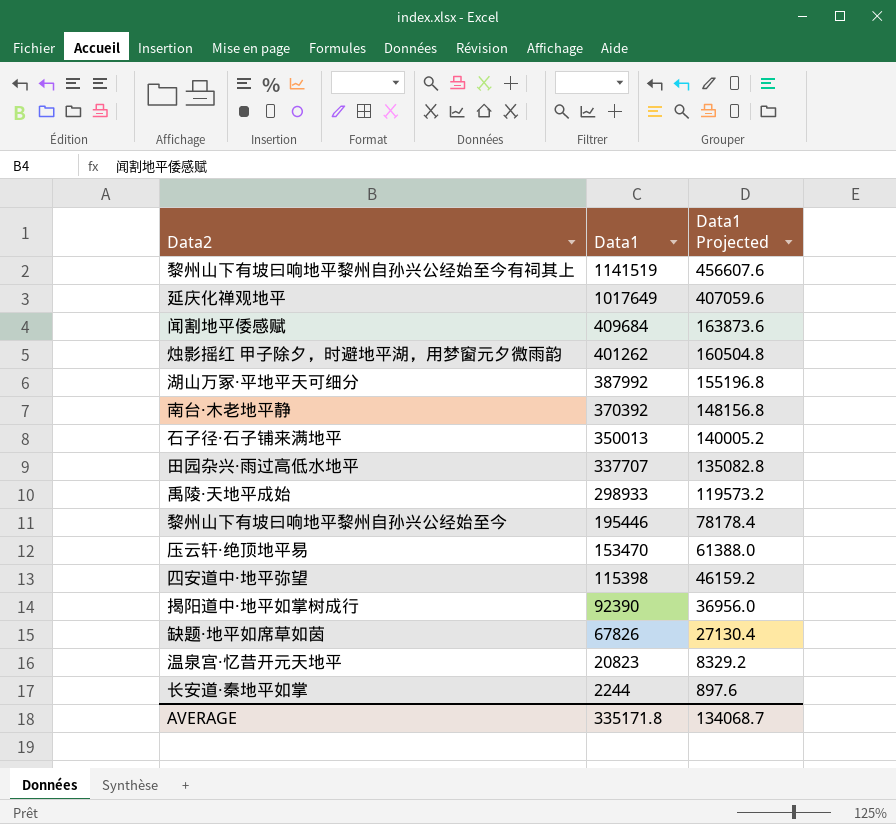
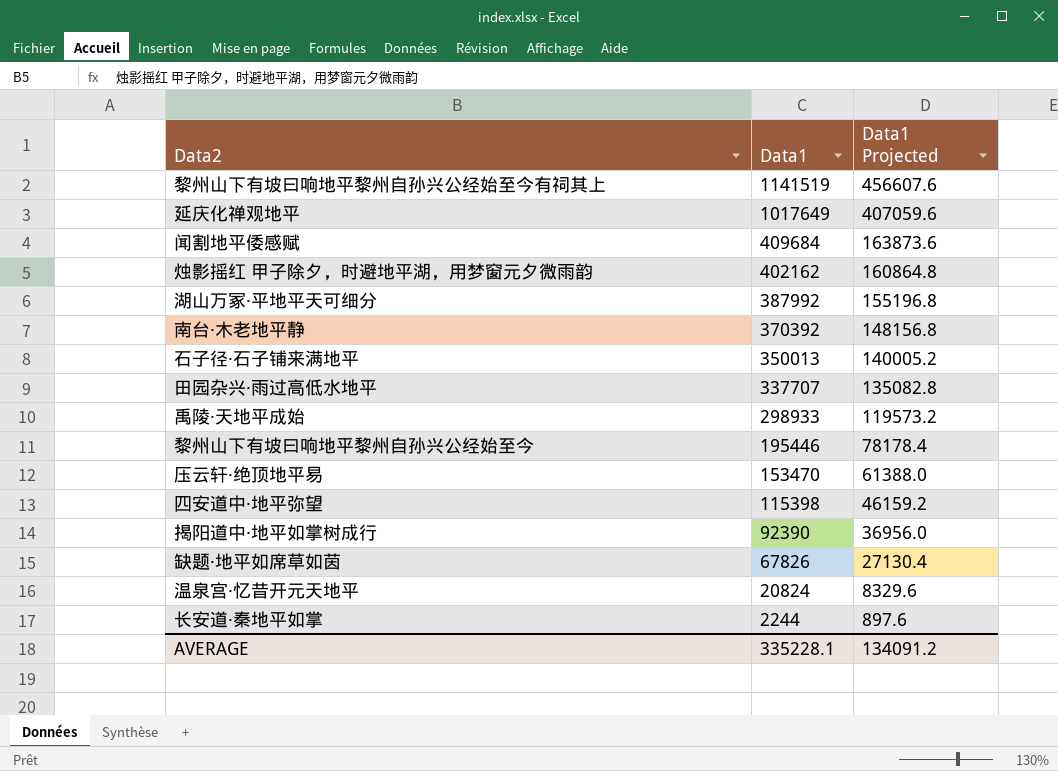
烛影摇红 甲子除夕，时避地平湖，用梦窗元夕微雨韵 | Data1: 401262 -> 402162
烛影摇红 甲子除夕，时避地平湖，用梦窗元夕微雨韵 | Data1 Projected: 160504.8 -> 160864.8
温泉宫·忆昔开元天地平 | Data1: 20823 -> 20824
温泉宫·忆昔开元天地平 | Data1 Projected: 8329.2 -> 8329.6
AVERAGE | Data1: 335171.8 -> 335228.1
AVERAGE | Data1 Projected: 134068.7 -> 134091.2

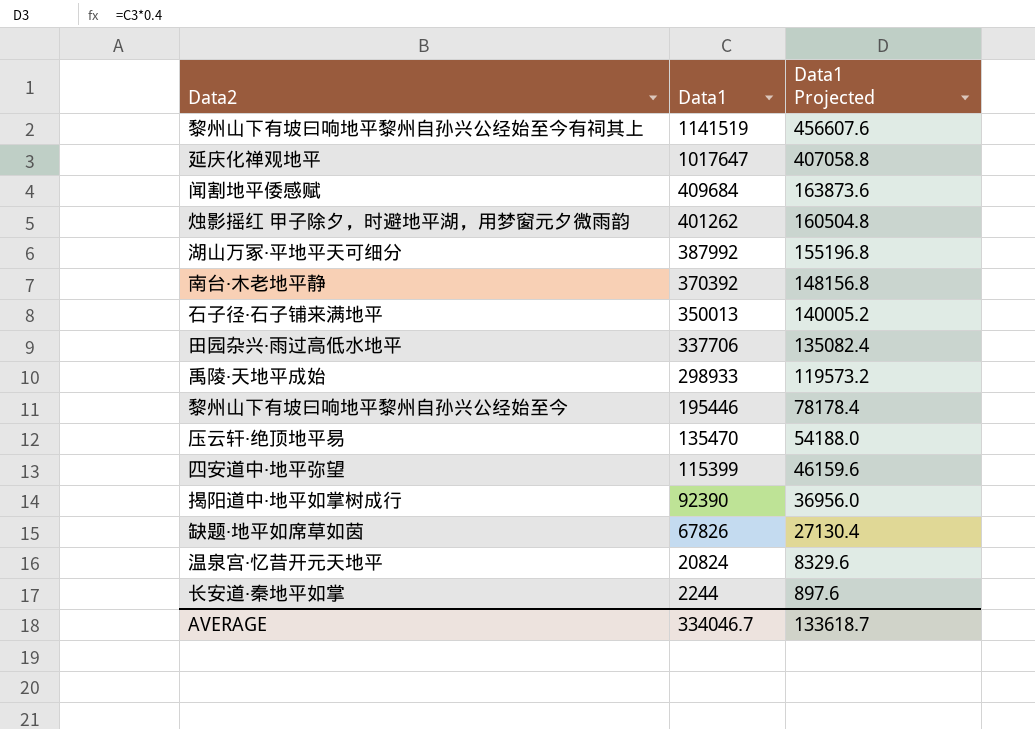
延庆化禅观地平 | Data1: 1017649 -> 1017647
延庆化禅观地平 | Data1 Projected: 407059.6 -> 407058.8
烛影摇红 甲子除夕，时避地平湖，用梦窗元夕微雨韵 | Data1: 402162 -> 401262
烛影摇红 甲子除夕，时避地平湖，用梦窗元夕微雨韵 | Data1 Projected: 160864.8 -> 160504.8
田园杂兴·雨过高低水地平 | Data1: 337707 -> 337706
田园杂兴·雨过高低水地平 | Data1 Projected: 135082.8 -> 135082.4
压云轩·绝顶地平易 | Data1: 153470 -> 135470
压云轩·绝顶地平易 | Data1 Projected: 61388.0 -> 54188.0
四安道中·地平弥望 | Data1: 115398 -> 115399
四安道中·地平弥望 | Data1 Projected: 46159.2 -> 46159.6
AVERAGE | Data1: 335228.1 -> 334046.7
AVERAGE | Data1 Projected: 134091.2 -> 133618.7

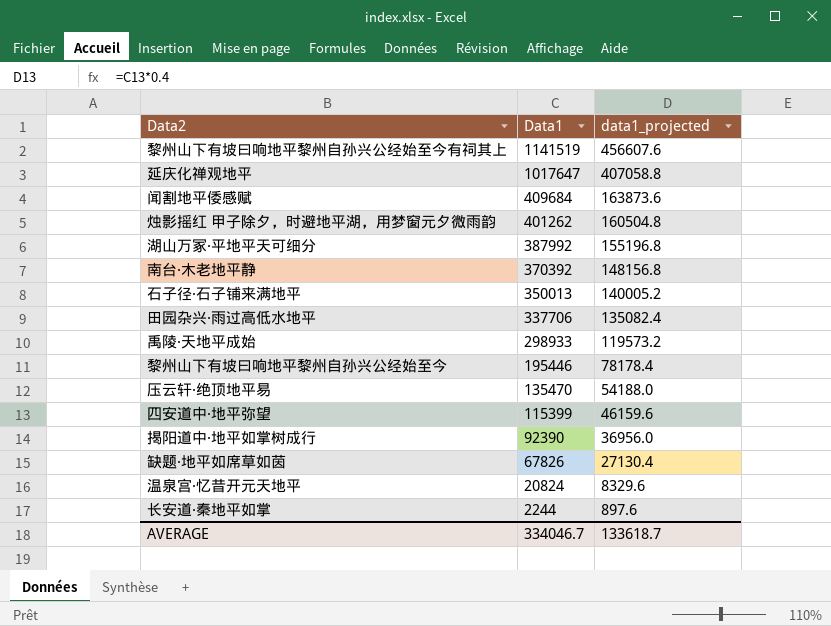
column name: Data1 Projected -> data1_projected

